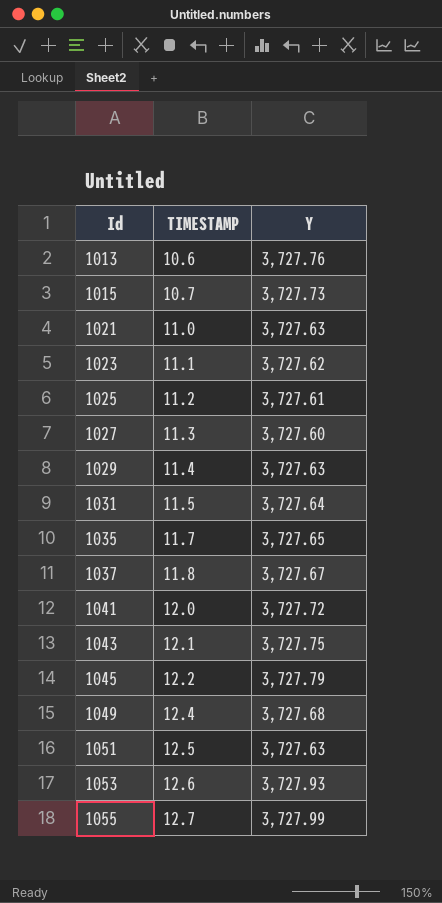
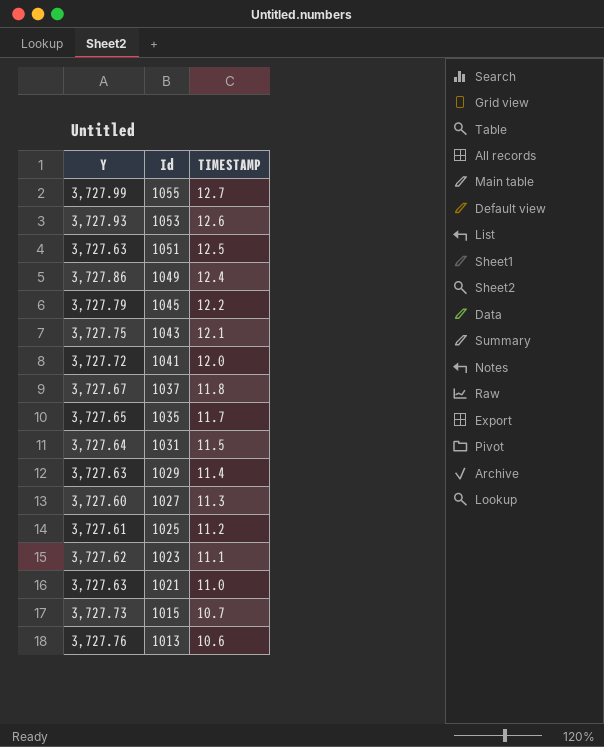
row order: Id ascending -> Id descending
column Y | position: 3 -> 1
1049 | Y: 3,727.68 -> 3,727.86

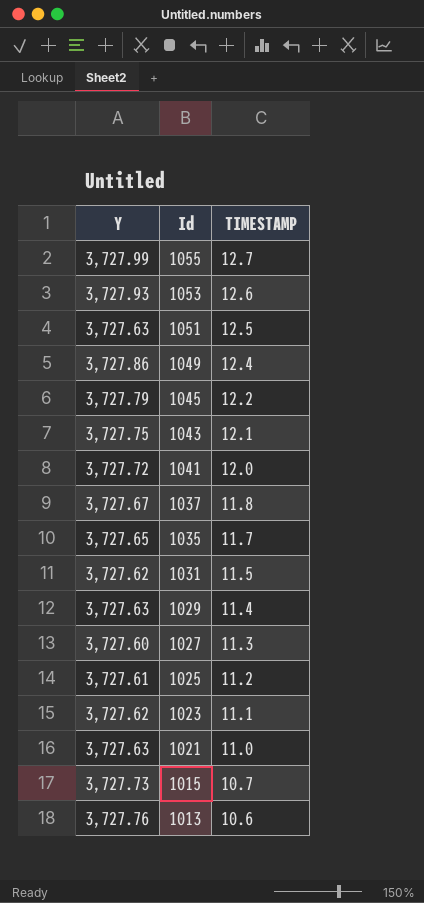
1031 | Y: 3,727.64 -> 3,727.62

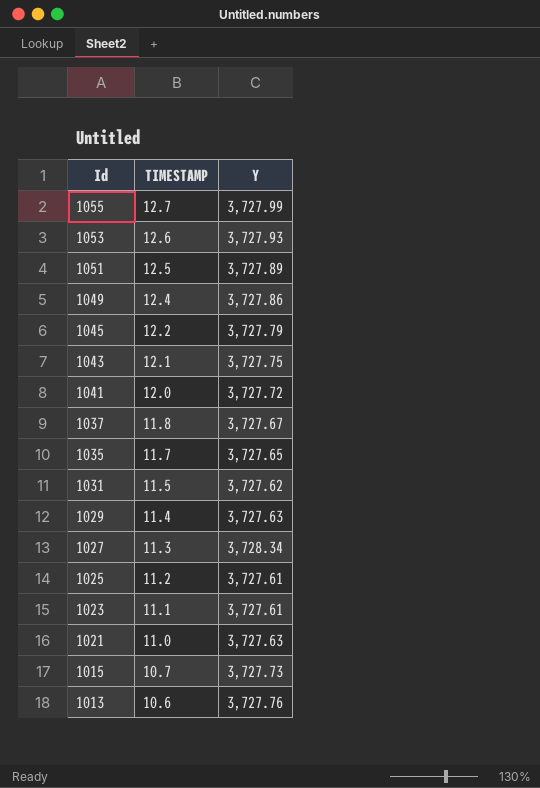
column Y | position: 1 -> 3
1051 | Y: 3,727.63 -> 3,727.89
1027 | Y: 3,727.60 -> 3,728.34
1023 | Y: 3,727.62 -> 3,727.61

